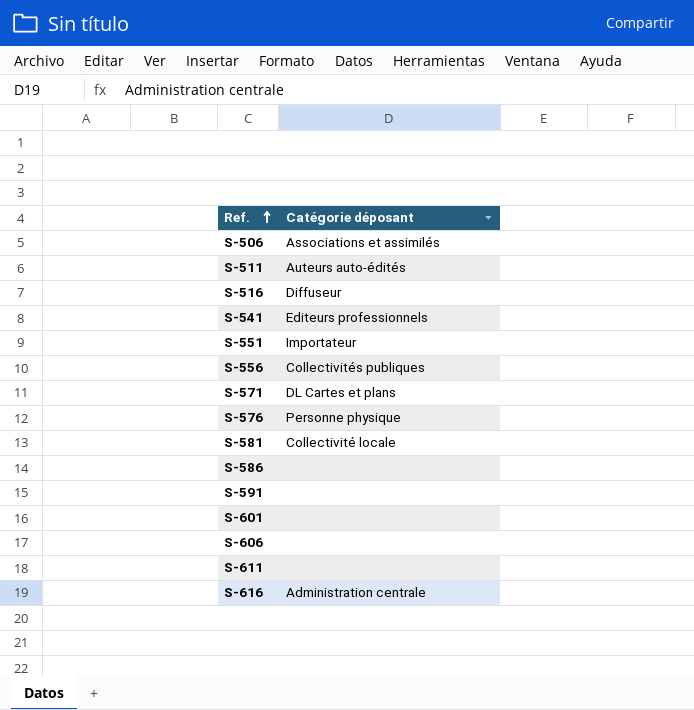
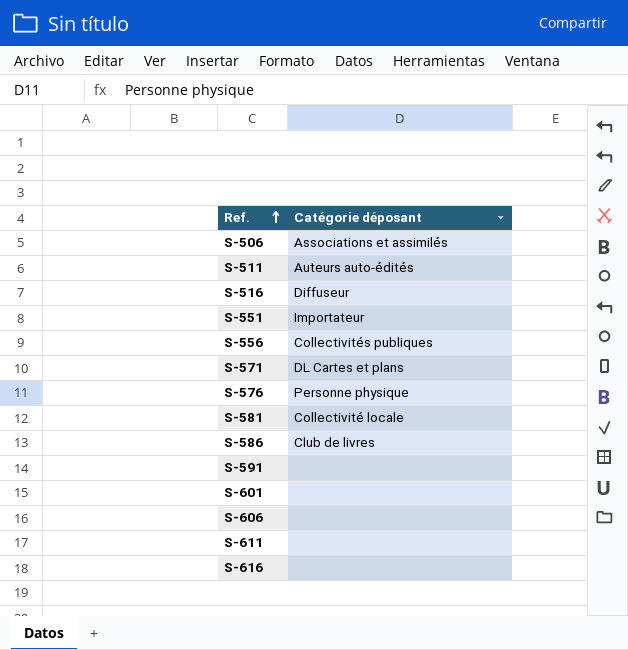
row S-541: Editeurs professionnels -> none
S-586 | Catégorie déposant: none -> Club de livres
S-616 | Catégorie déposant: Administration centrale -> none

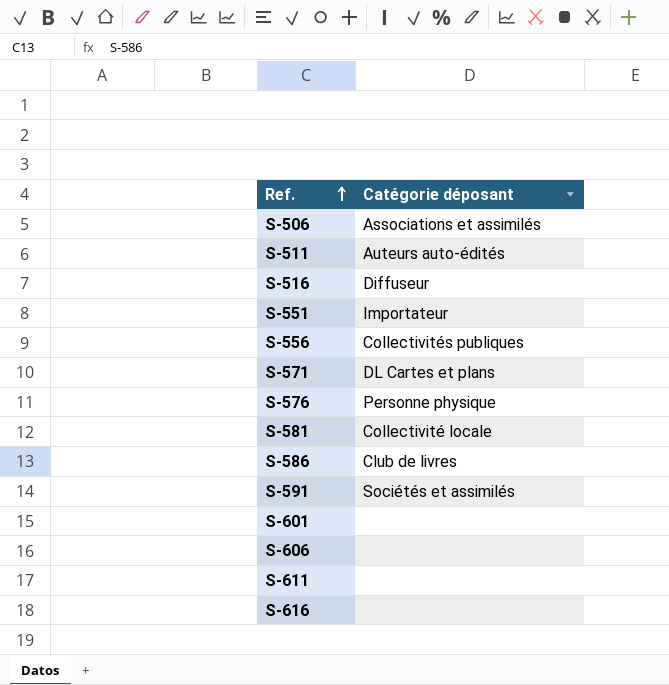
S-591 | Catégorie déposant: none -> Sociétés et assimilés

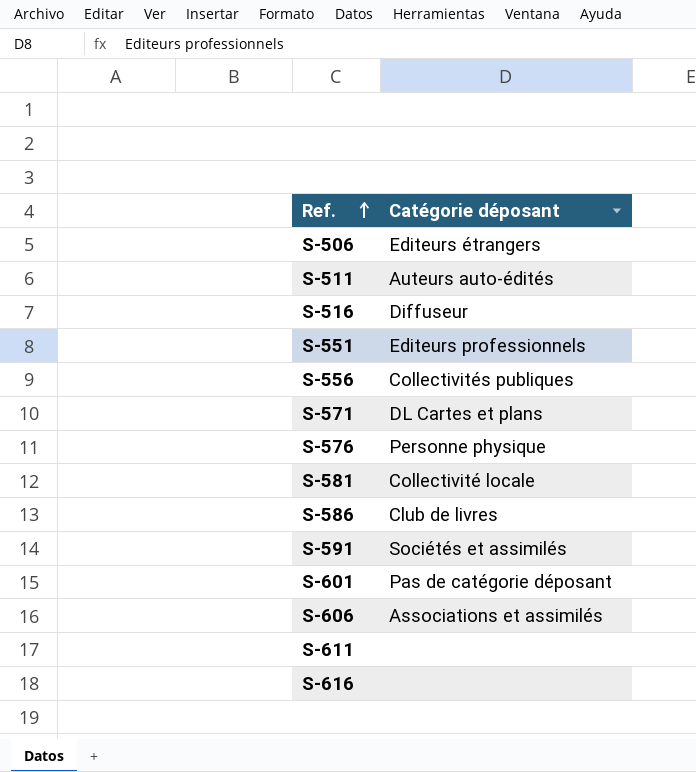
S-506 | Catégorie déposant: Associations et assimilés -> Editeurs étrangers
S-551 | Catégorie déposant: Importateur -> Editeurs professionnels
S-601 | Catégorie déposant: none -> Pas de catégorie déposant
S-606 | Catégorie déposant: none -> Associations et assimilés

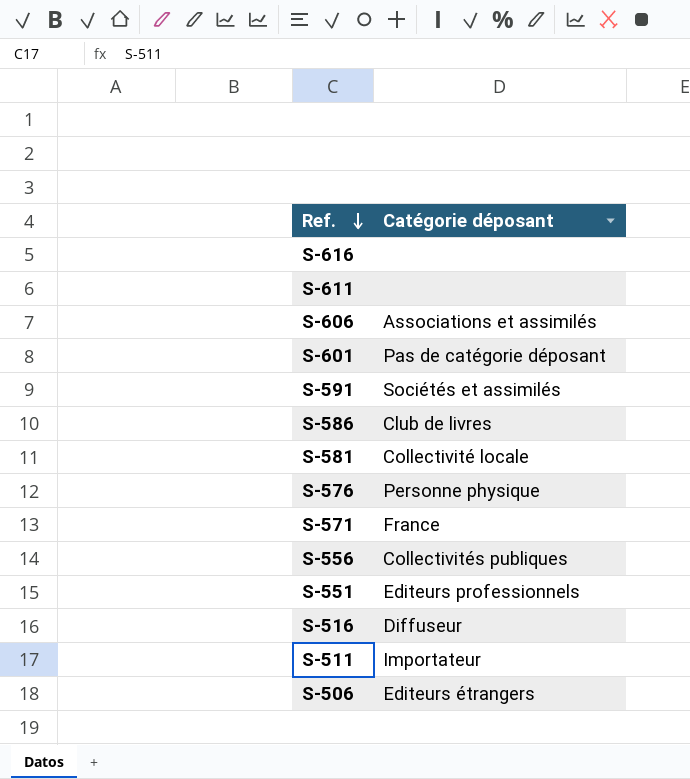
row order: Ref. ascending -> Ref. descending
S-571 | Catégorie déposant: DL Cartes et plans -> France
S-511 | Catégorie déposant: Auteurs auto-édités -> Importateur

